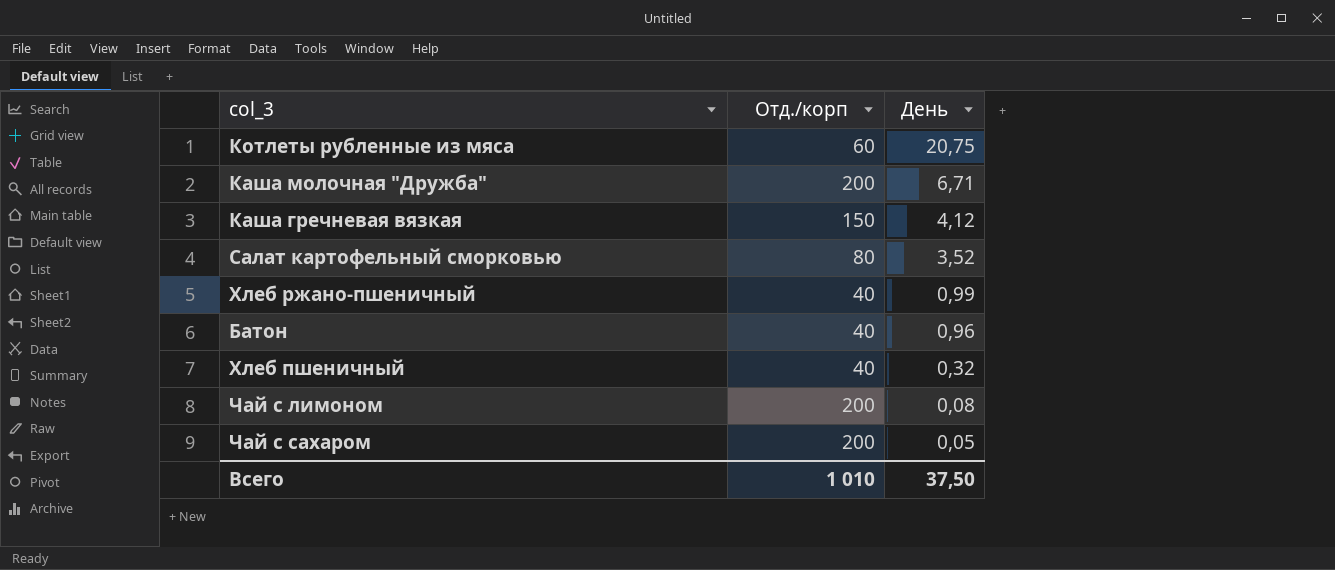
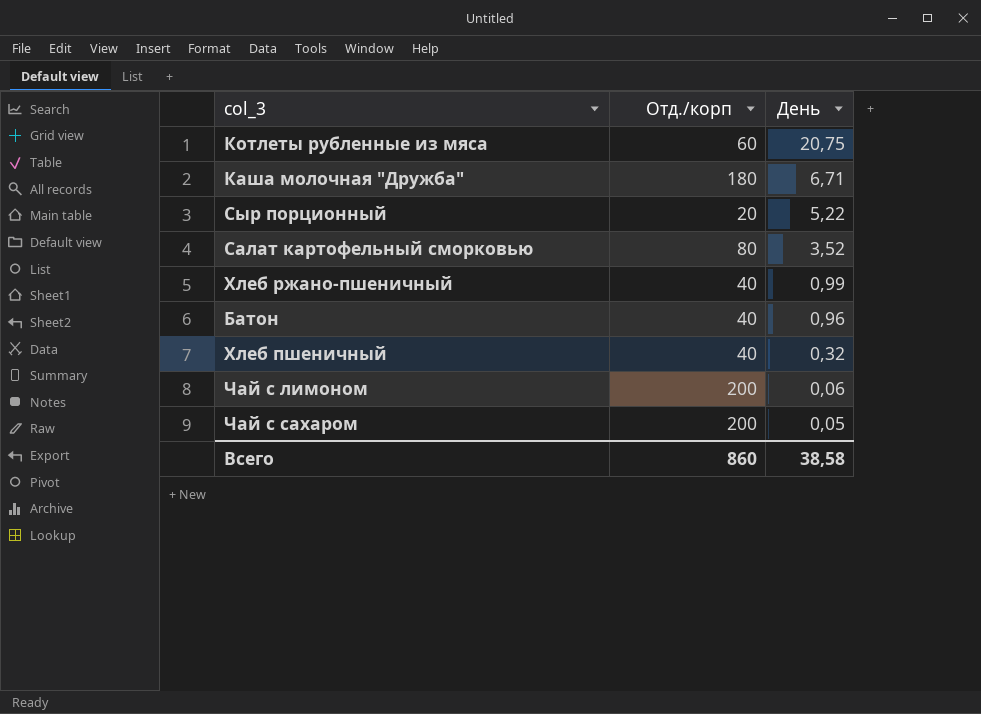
row Каша гречневая вязкая: 150 | 4,12 -> none
Каша молочная "Дружба" | Отд./корп: 200 -> 180
row Сыр порционный: none -> 20 | 5,22
Чай с лимоном | День: 0,08 -> 0,06
Всего | Отд./корп: 1 010 -> 860
Всего | День: 37,50 -> 38,58

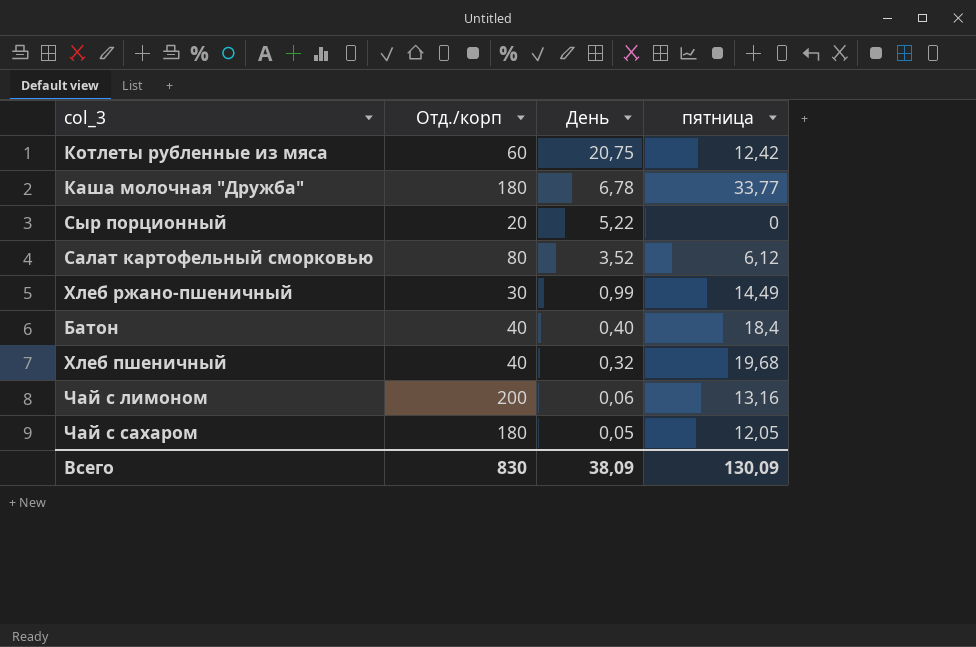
column пятница | position: none -> 4
Каша молочная "Дружба" | День: 6,71 -> 6,78
Хлеб ржано-пшеничный | Отд./корп: 40 -> 30
Батон | День: 0,96 -> 0,40
Чай с сахаром | Отд./корп: 200 -> 180
Всего | Отд./корп: 860 -> 830
Всего | День: 38,58 -> 38,09

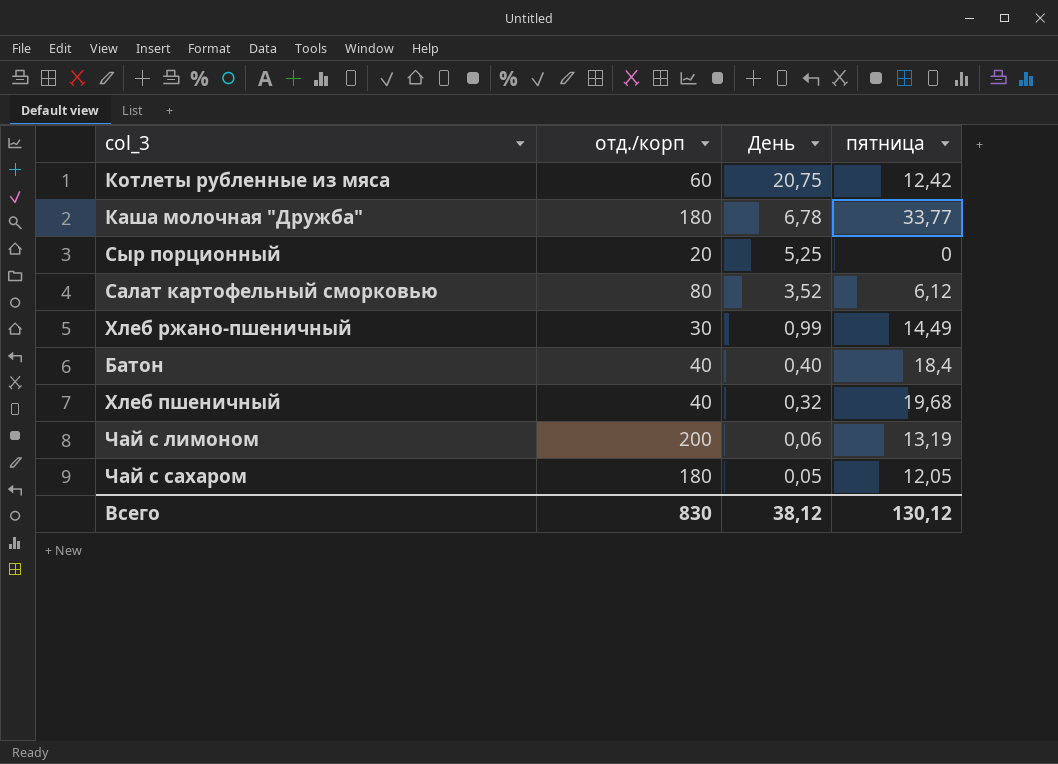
column name: Отд./корп -> отд./корп
Сыр порционный | День: 5,22 -> 5,25
Чай с лимоном | пятница: 13,16 -> 13,19
Всего | День: 38,09 -> 38,12
Всего | пятница: 130,09 -> 130,12

